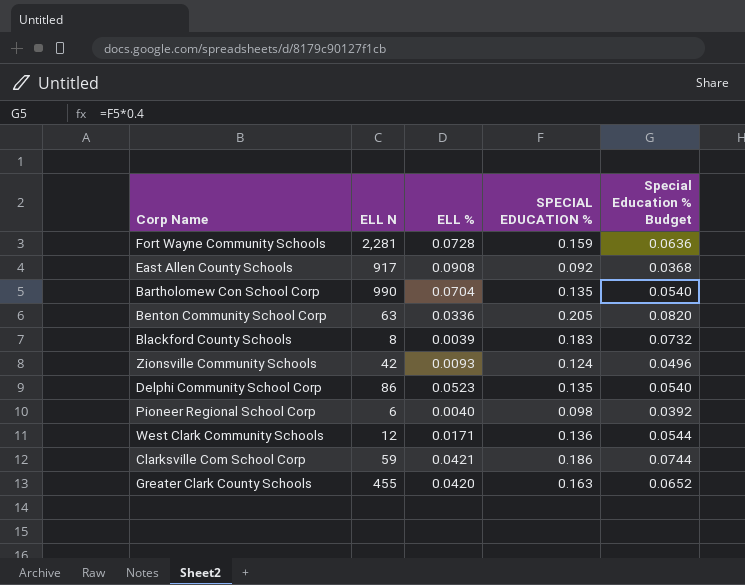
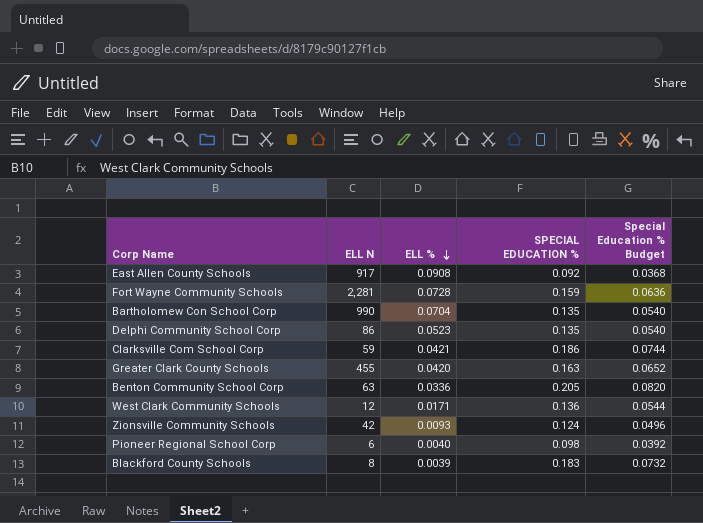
row order: none -> ELL % descending

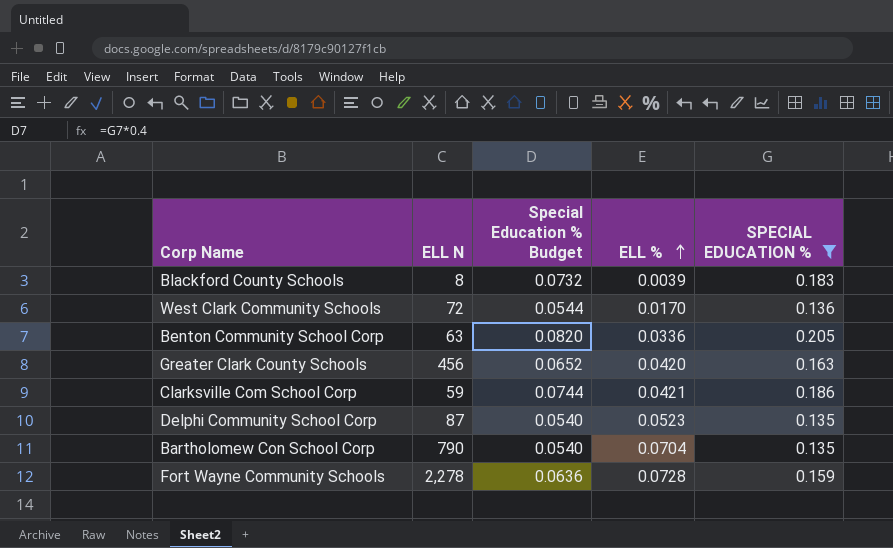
filter: none -> SPECIAL EDUCATION % >= 0.135
row order: ELL % descending -> ELL % ascending
column Special Education % Budget | position: 5 -> 3
West Clark Community Schools | ELL N: 12 -> 72
West Clark Community Schools | ELL %: 0.0171 -> 0.0170
Greater Clark County Schools | ELL N: 455 -> 456
Delphi Community School Corp | ELL N: 86 -> 87
Bartholomew Con School Corp | ELL N: 990 -> 790
Fort Wayne Community Schools | ELL N: 2,281 -> 2,278

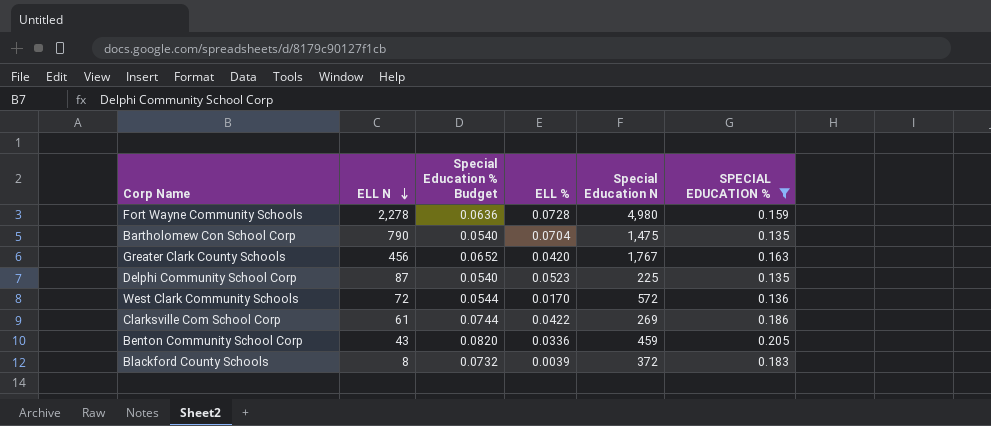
row order: ELL % ascending -> ELL N descending
column Special Education N | position: none -> 5
Clarksville Com School Corp | ELL N: 59 -> 61
Clarksville Com School Corp | ELL %: 0.0421 -> 0.0422
Benton Community School Corp | ELL N: 63 -> 43

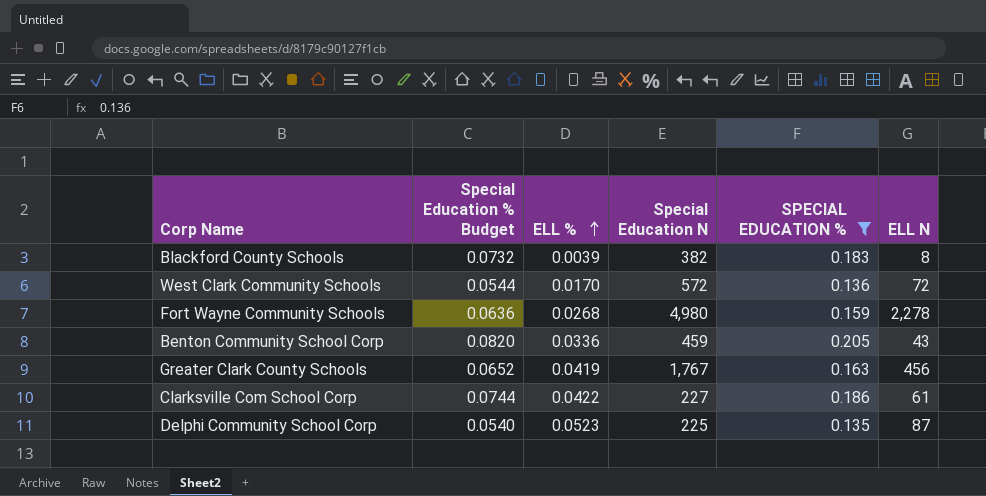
row order: ELL N descending -> ELL % ascending
column ELL N | position: 2 -> 6
row Bartholomew Con School Corp: 790 | 0.0540 | 0.0704 | 1,475 | 0.135 -> none
Blackford County Schools | Special Education N: 372 -> 382
Fort Wayne Community Schools | ELL %: 0.0728 -> 0.0268
Greater Clark County Schools | ELL %: 0.0420 -> 0.0419
Clarksville Com School Corp | Special Education N: 269 -> 227

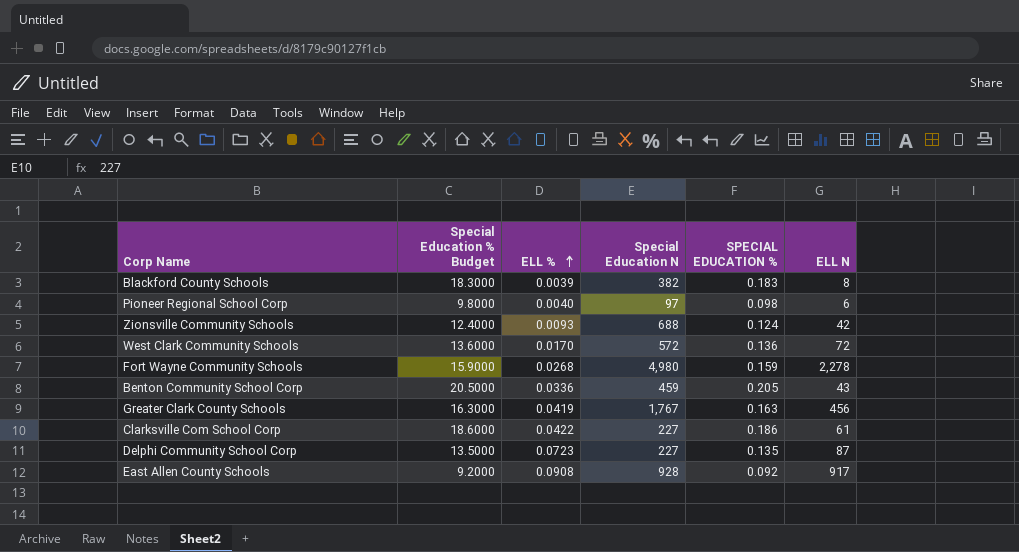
filter: SPECIAL EDUCATION % >= 0.135 -> none
column Special Education % Budget | formula: [SPECIAL EDUCATION %] * 0.4 -> [SPECIAL EDUCATION %] * 100
Delphi Community School Corp | ELL %: 0.0523 -> 0.0723
Delphi Community School Corp | Special Education N: 225 -> 227

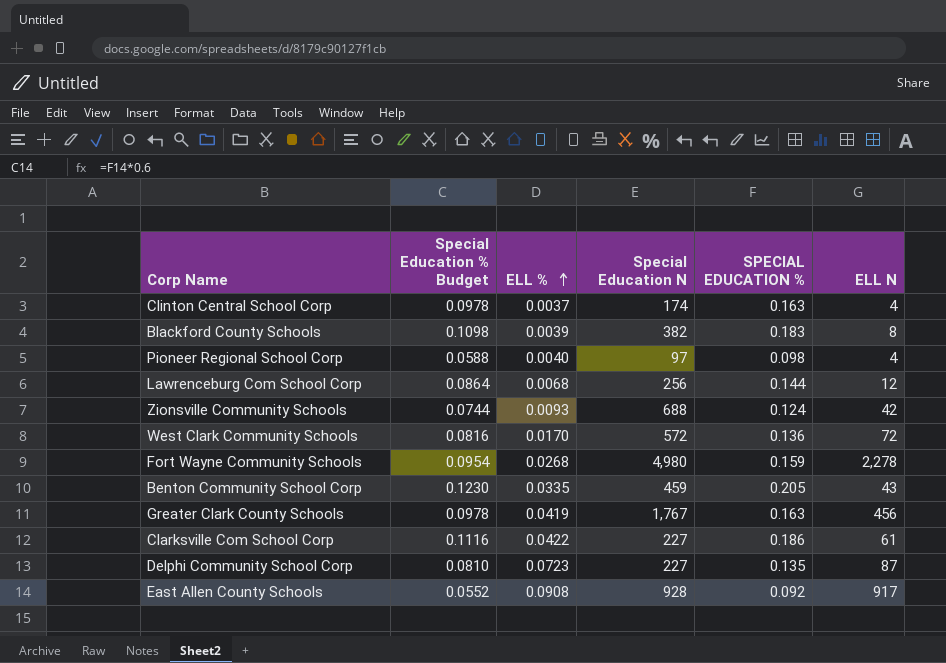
column Special Education % Budget | formula: [SPECIAL EDUCATION %] * 100 -> [SPECIAL EDUCATION %] * 0.6
row Clinton Central School Corp: none -> 0.0978 | 0.0037 | 174 | 0.163 | 4
Pioneer Regional School Corp | ELL N: 6 -> 4
row Lawrenceburg Com School Corp: none -> 0.0864 | 0.0068 | 256 | 0.144 | 12
Benton Community School Corp | ELL %: 0.0336 -> 0.0335

